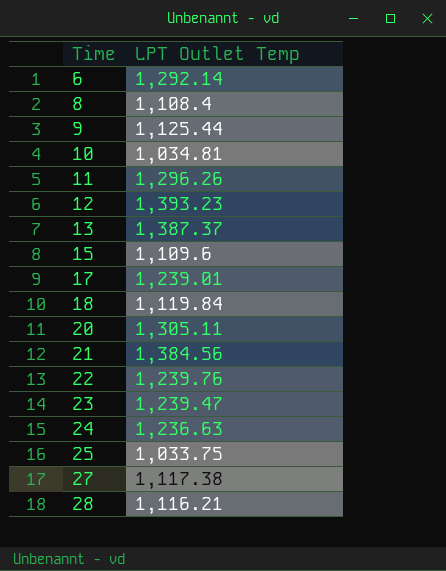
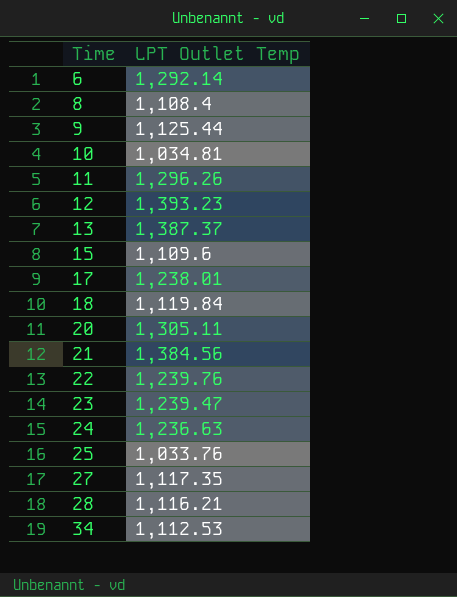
17 | LPT Outlet Temp: 1,239.01 -> 1,238.01
25 | LPT Outlet Temp: 1,033.75 -> 1,033.76
27 | LPT Outlet Temp: 1,117.38 -> 1,117.35
row 34: none -> 1,112.53

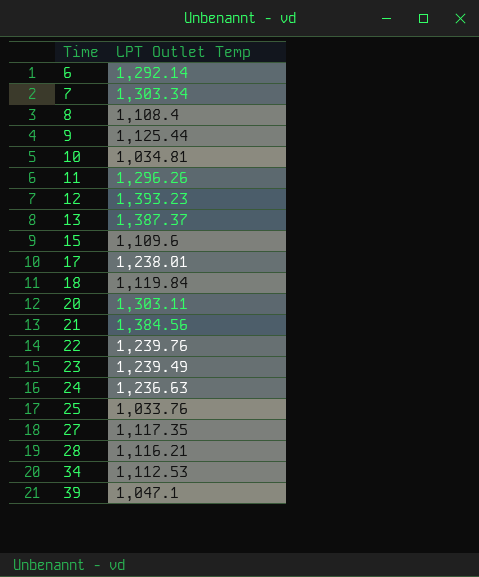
row 7: none -> 1,303.34
20 | LPT Outlet Temp: 1,305.11 -> 1,303.11
23 | LPT Outlet Temp: 1,239.47 -> 1,239.49
row 39: none -> 1,047.1

